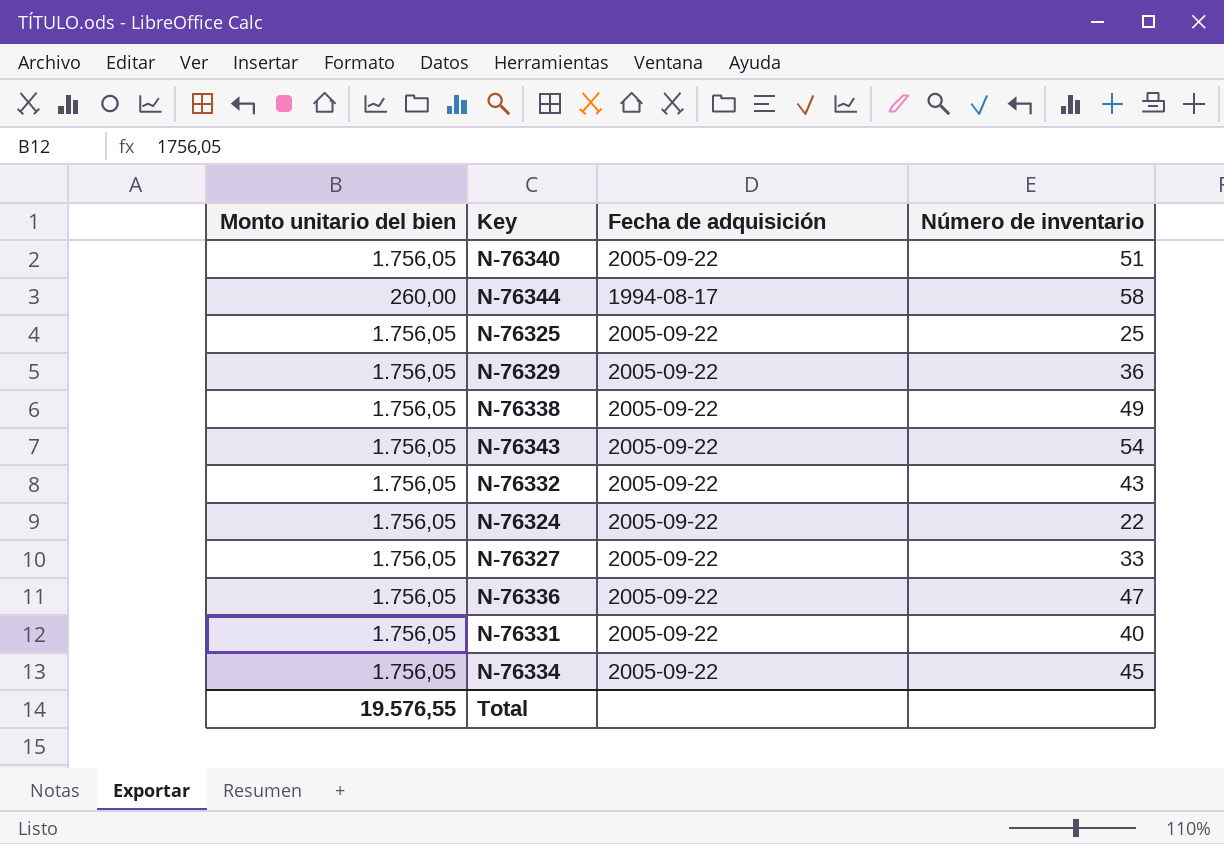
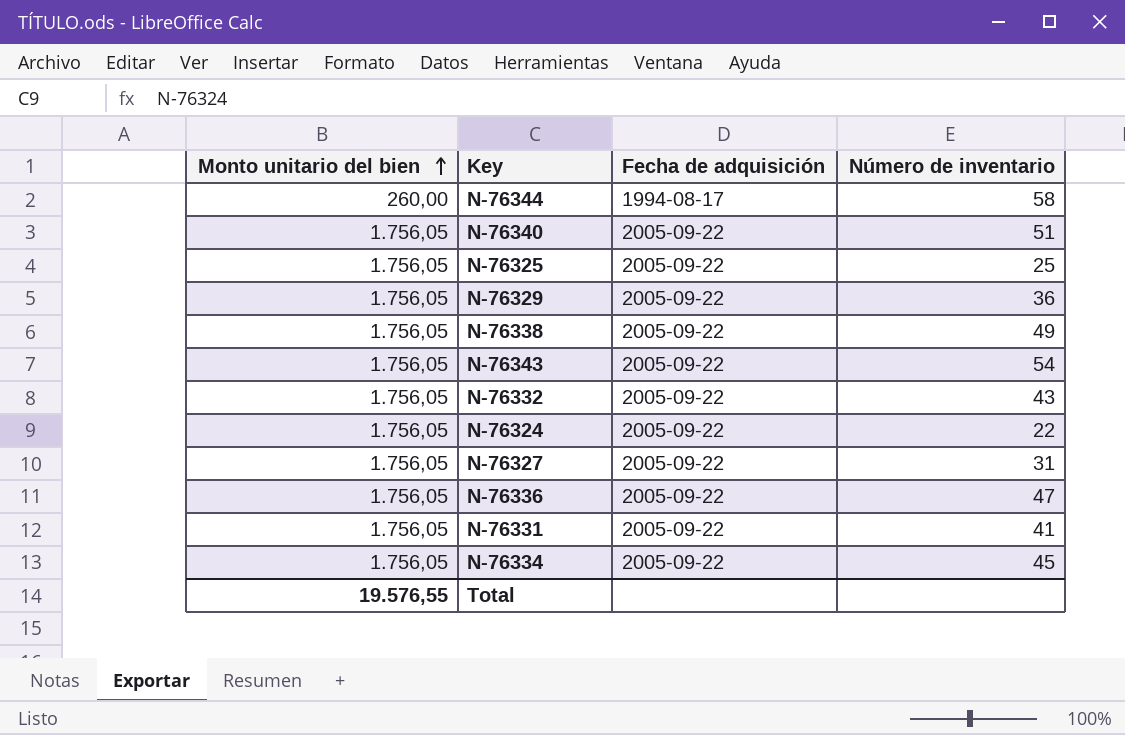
row order: none -> Monto unitario del bien ascending
N-76327 | Número de inventario: 33 -> 31
N-76331 | Número de inventario: 40 -> 41

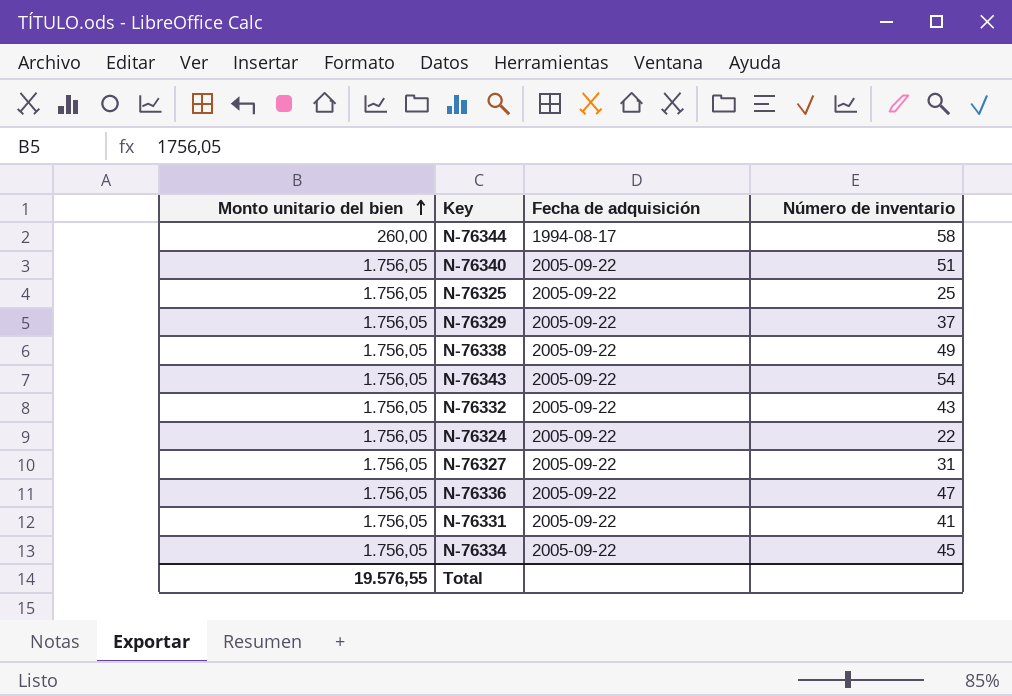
N-76329 | Número de inventario: 36 -> 37

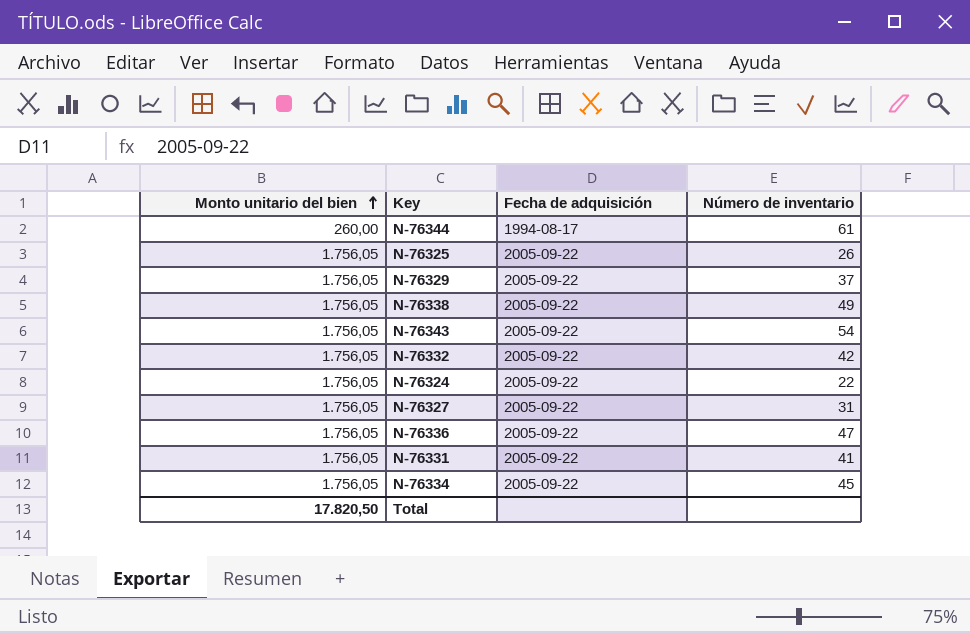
row N-76340: 1.756,05 | 2005-09-22 | 51 -> none
N-76344 | Número de inventario: 58 -> 61
N-76325 | Número de inventario: 25 -> 26
N-76332 | Número de inventario: 43 -> 42
Total | Monto unitario del bien: 19.576,55 -> 17.820,50

